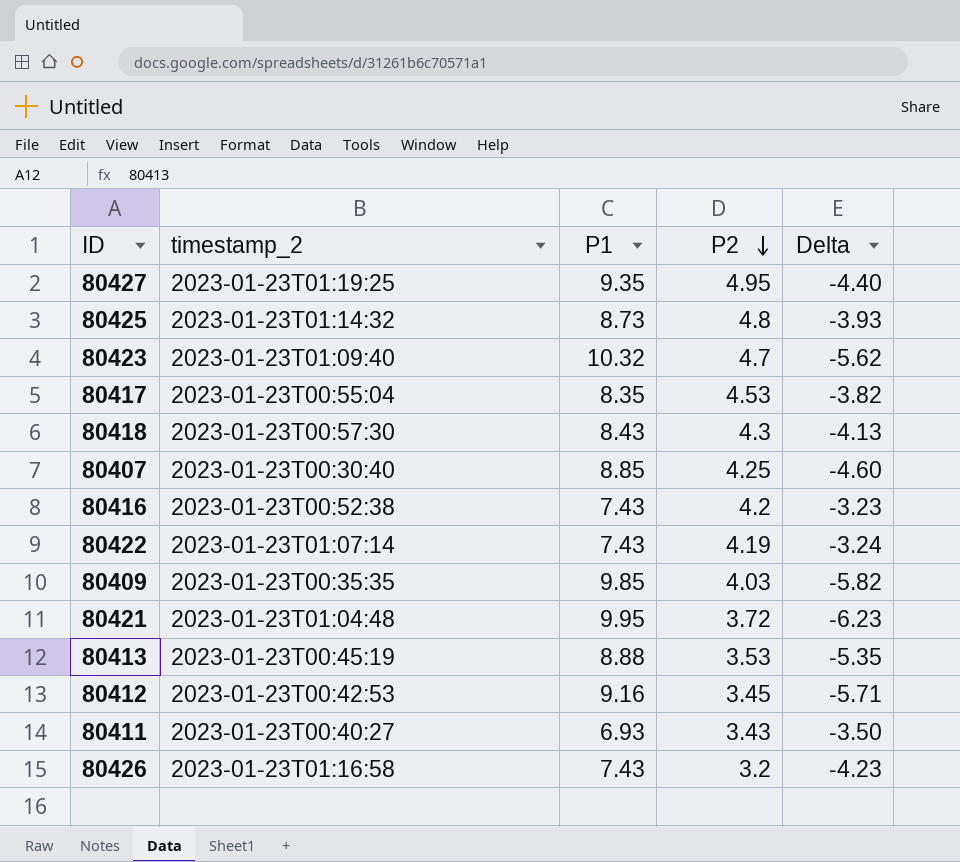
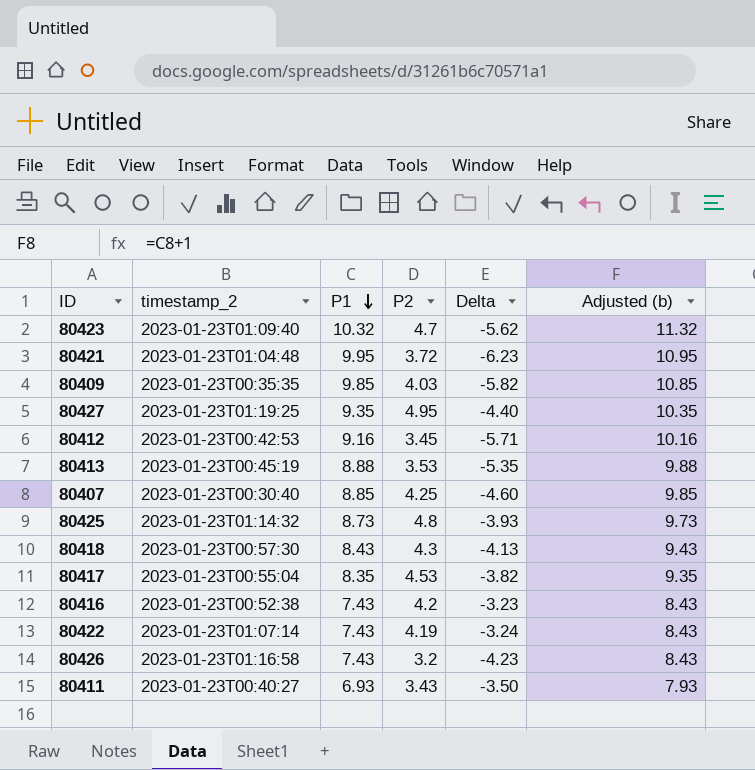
row order: P2 descending -> P1 descending
column Adjusted (b) | formula: none -> [P1] + 1

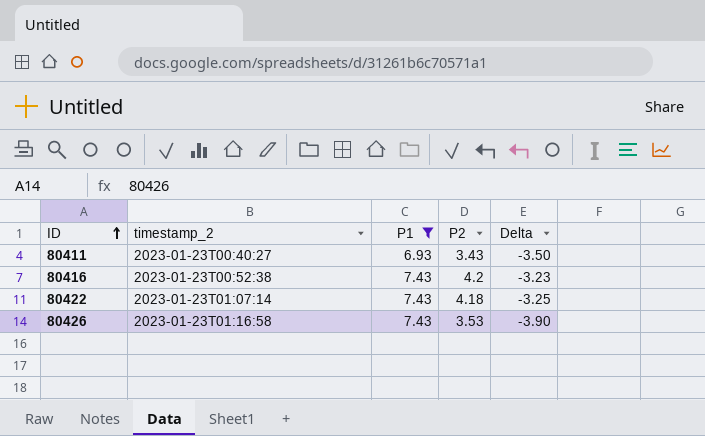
filter: none -> P1 <= 7.43
row order: P1 descending -> ID ascending
column Adjusted (b) | formula: [P1] + 1 -> none
80422 | P2: 4.19 -> 4.18
80422 | Delta: -3.24 -> -3.25
80426 | P2: 3.2 -> 3.53
80426 | Delta: -4.23 -> -3.90

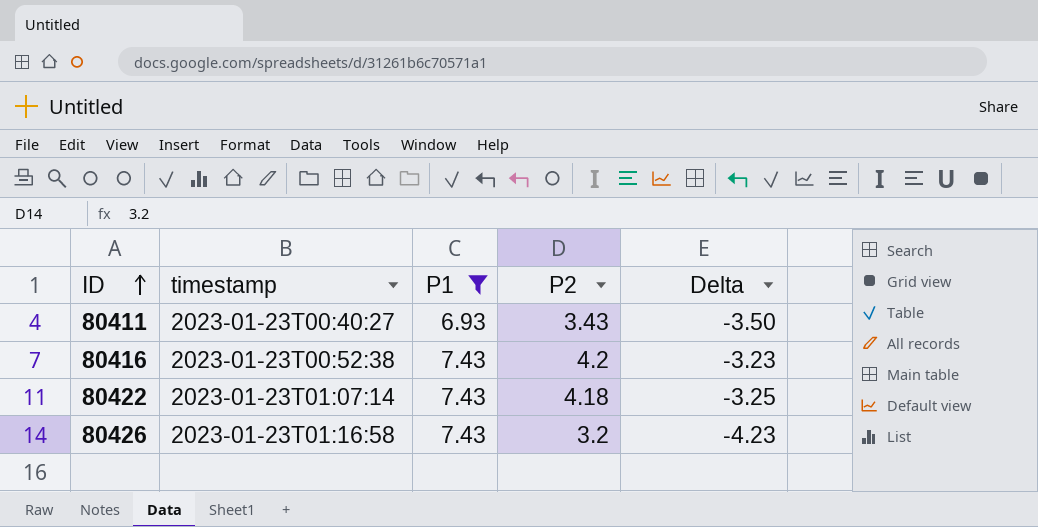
column name: timestamp_2 -> timestamp
80426 | P2: 3.53 -> 3.2
80426 | Delta: -3.90 -> -4.23

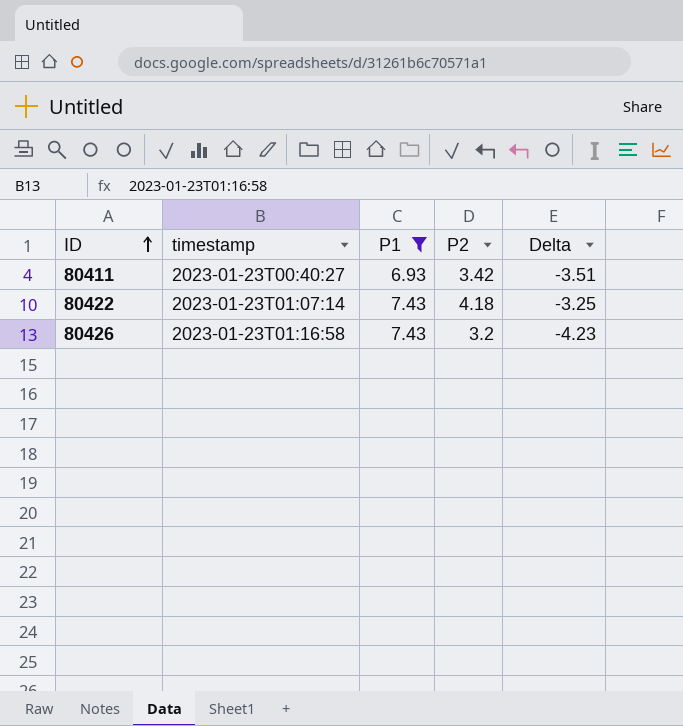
row 80416: 2023-01-23T00:52:38 | 7.43 | 4.2 | -3.23 -> none
80411 | P2: 3.43 -> 3.42
80411 | Delta: -3.50 -> -3.51

